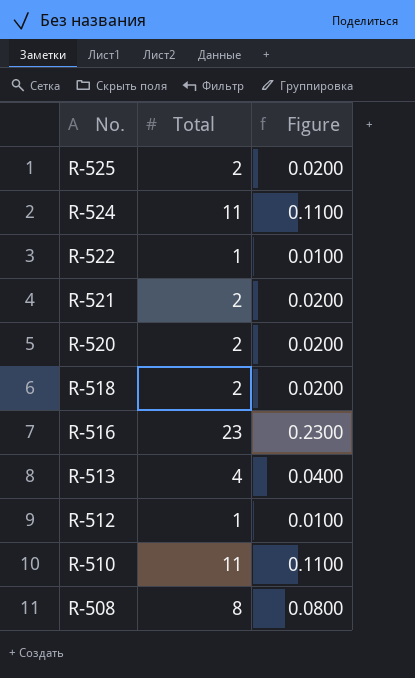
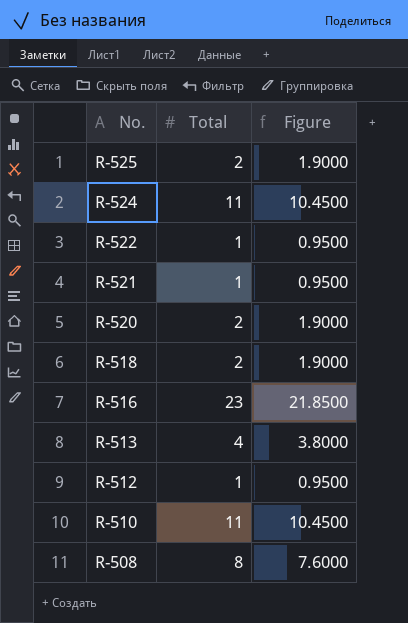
column Figure | formula: [Total] * 0.01 -> [Total] * 0.95
R-521 | Total: 2 -> 1

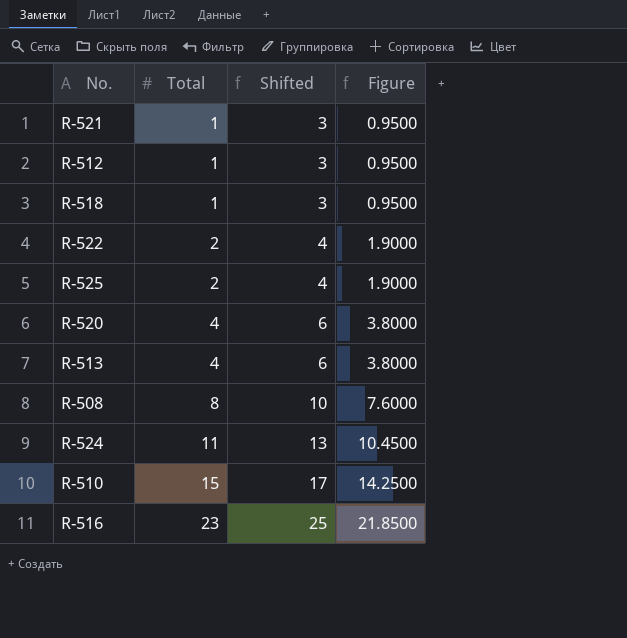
row order: No. descending -> Total ascending
column Shifted | formula: none -> [Total] + 2
R-518 | Total: 2 -> 1
R-518 | Figure: 1.9000 -> 0.9500
R-522 | Total: 1 -> 2
R-522 | Figure: 0.9500 -> 1.9000
R-520 | Total: 2 -> 4
R-520 | Figure: 1.9000 -> 3.8000
R-510 | Total: 11 -> 15
R-510 | Figure: 10.4500 -> 14.2500

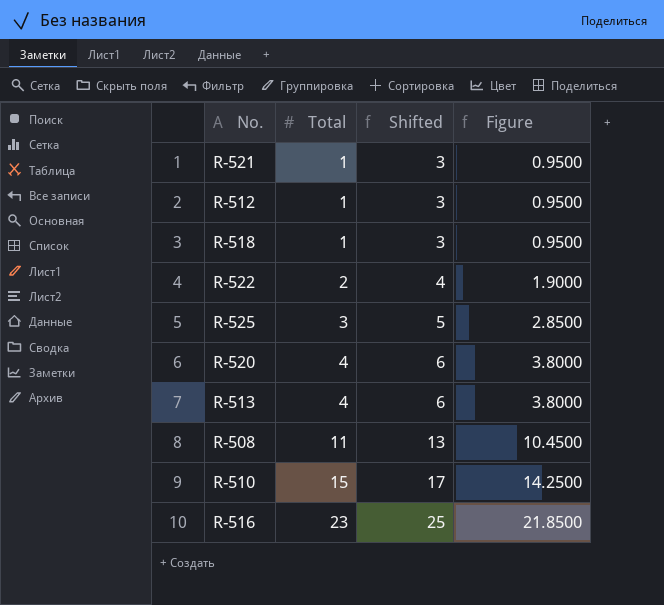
row R-524: 11 | 13 | 10.4500 -> none
R-525 | Total: 2 -> 3
R-525 | Shifted: 4 -> 5
R-525 | Figure: 1.9000 -> 2.8500
R-508 | Total: 8 -> 11
R-508 | Shifted: 10 -> 13
R-508 | Figure: 7.6000 -> 10.4500

